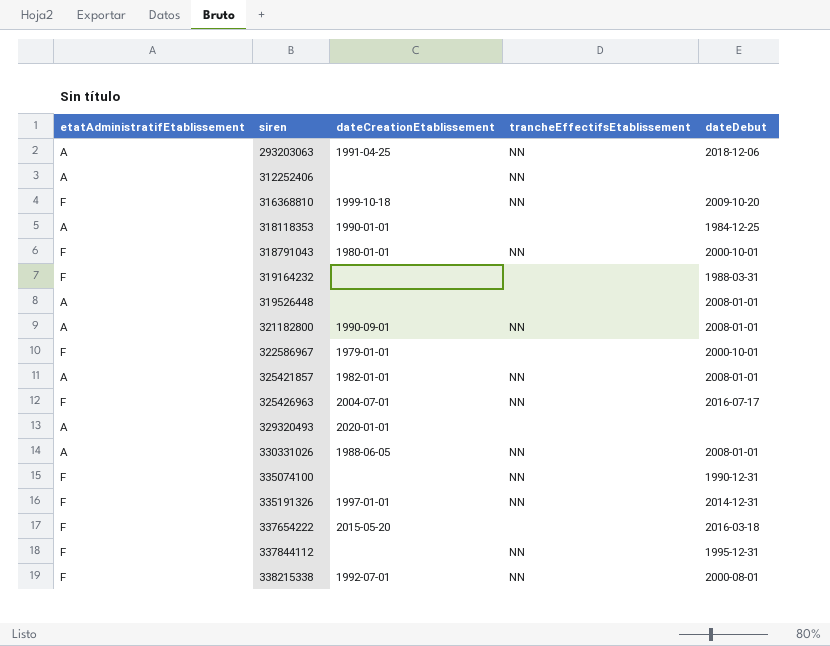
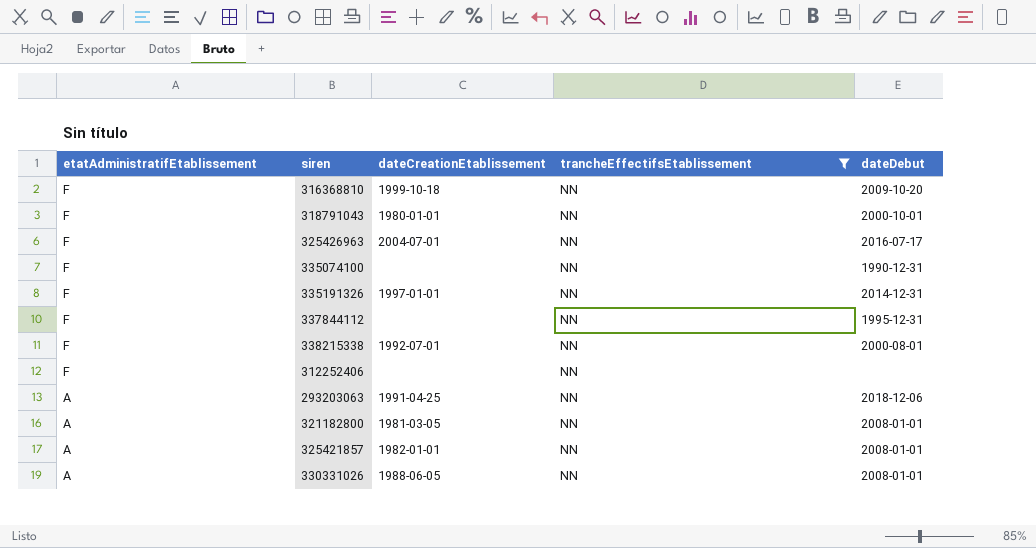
filter: none -> trancheEffectifsEtablissement = NN
row order: siren ascending -> etatAdministratifEtablissement descending
312252406 | etatAdministratifEtablissement: A -> F
321182800 | dateCreationEtablissement: 1990-09-01 -> 1981-03-05

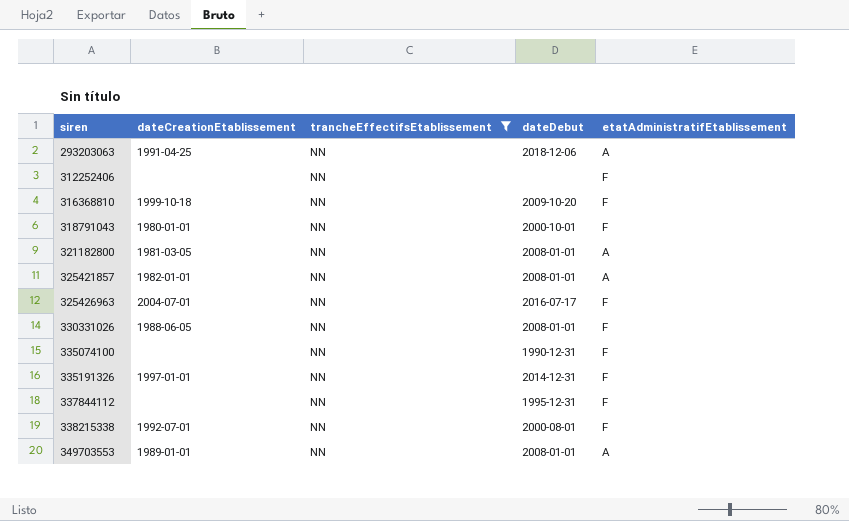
row order: etatAdministratifEtablissement descending -> siren ascending
column etatAdministratifEtablissement | position: 1 -> 5
330331026 | etatAdministratifEtablissement: A -> F
row 349703553: none -> 1989-01-01 | NN | 2008-01-01 | A

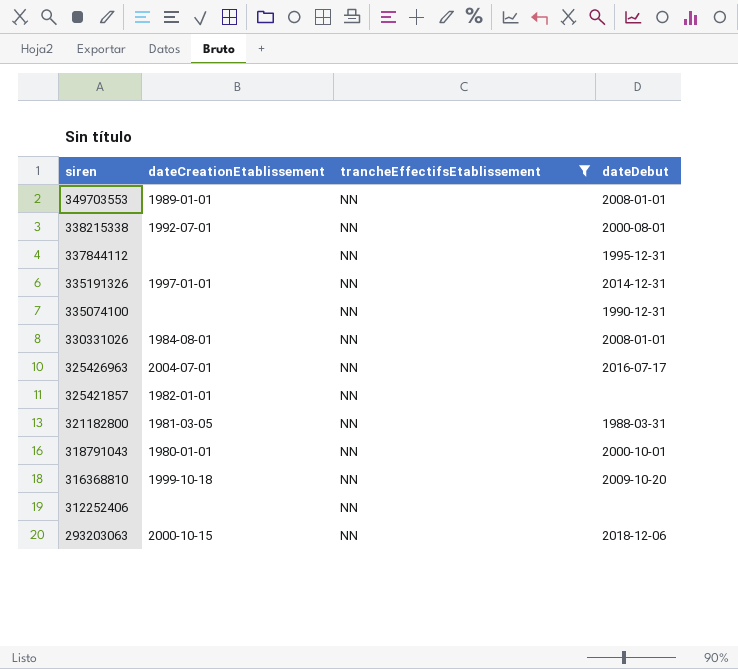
row order: siren ascending -> siren descending
column etatAdministratifEtablissement | position: 5 -> none
330331026 | dateCreationEtablissement: 1988-06-05 -> 1984-08-01
325421857 | dateDebut: 2008-01-01 -> none
321182800 | dateDebut: 2008-01-01 -> 1988-03-31
293203063 | dateCreationEtablissement: 1991-04-25 -> 2000-10-15

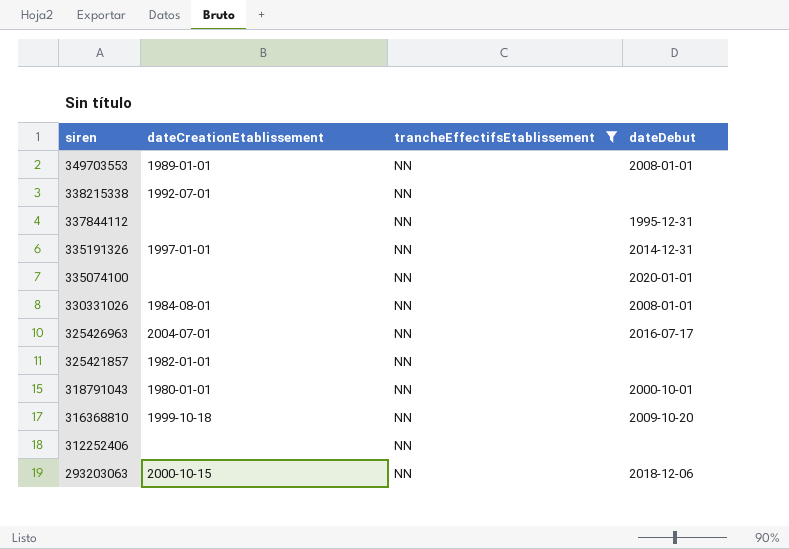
row 321182800: 1981-03-05 | NN | 1988-03-31 -> none
338215338 | dateDebut: 2000-08-01 -> none
335074100 | dateDebut: 1990-12-31 -> 2020-01-01

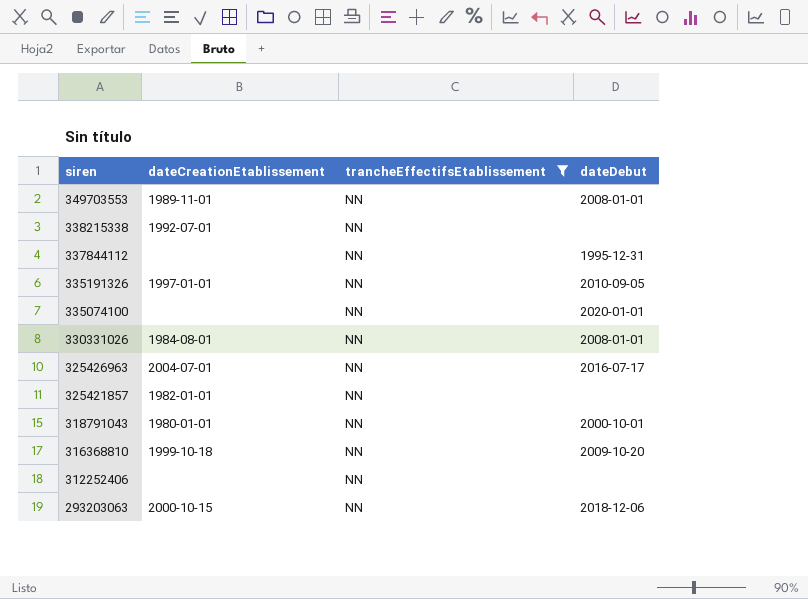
349703553 | dateCreationEtablissement: 1989-01-01 -> 1989-11-01
335191326 | dateDebut: 2014-12-31 -> 2010-09-05

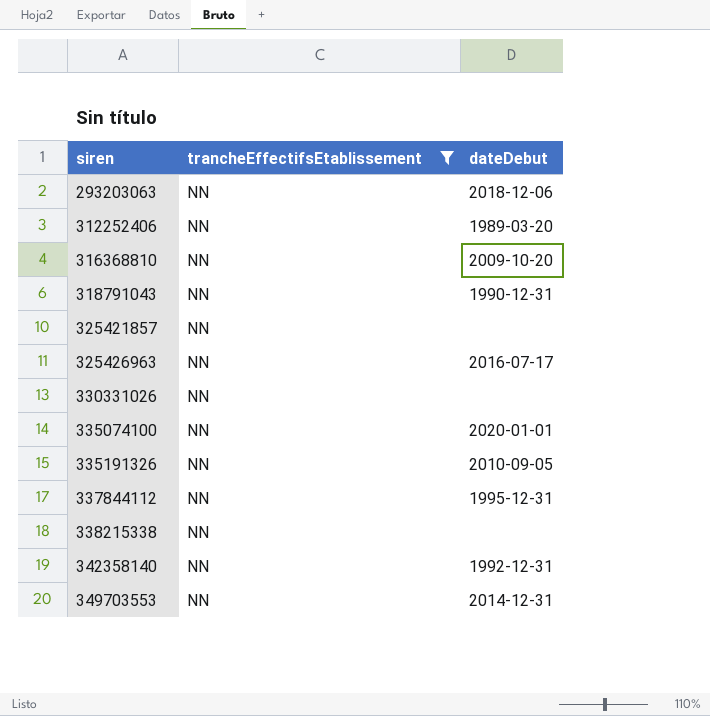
row order: siren descending -> siren ascending
column dateCreationEtablissement | position: 2 -> none
312252406 | dateDebut: none -> 1989-03-20
318791043 | dateDebut: 2000-10-01 -> 1990-12-31
330331026 | dateDebut: 2008-01-01 -> none
row 342358140: none -> NN | 1992-12-31
349703553 | dateDebut: 2008-01-01 -> 2014-12-31

